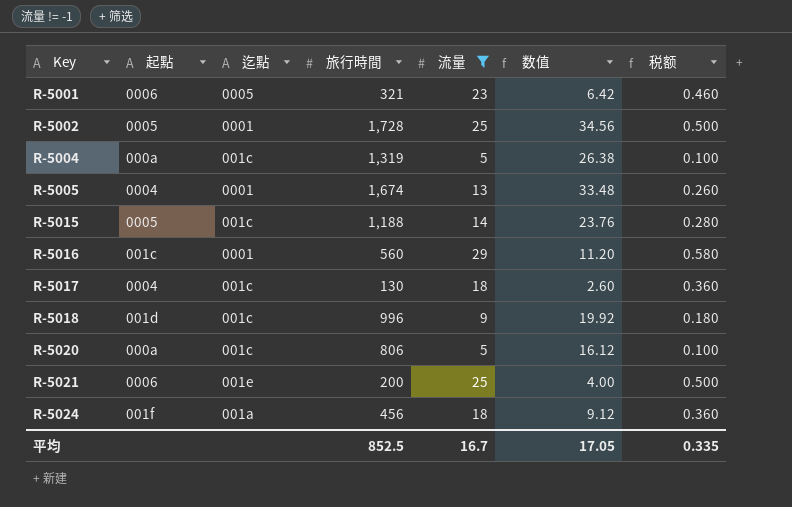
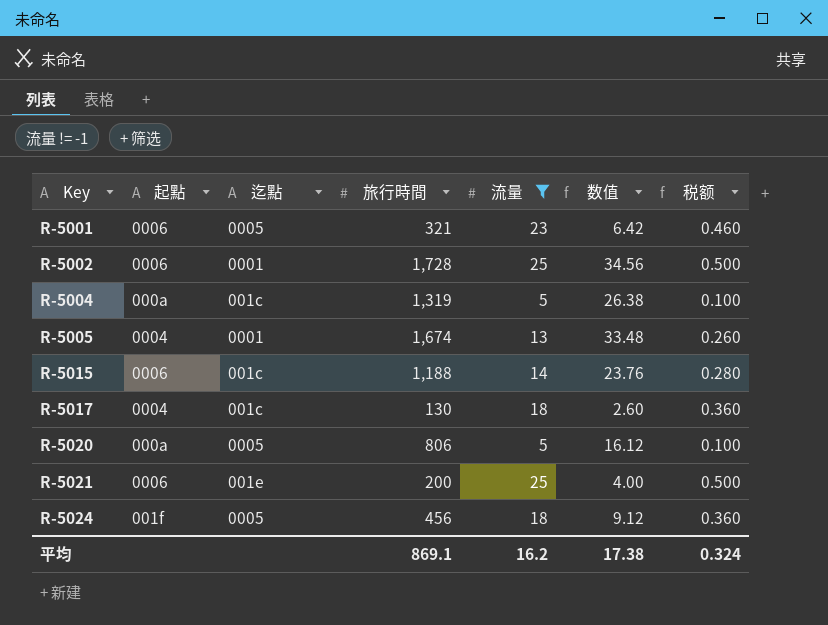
row R-5016: 001c | 0001 | 560 | 29 | 11.20 | 0.580 -> none
row R-5018: 001d | 001c | 996 | 9 | 19.92 | 0.180 -> none
R-5002 | 起點: 0005 -> 0006
R-5015 | 起點: 0005 -> 0006
R-5020 | 迄點: 001c -> 0005
R-5024 | 迄點: 001a -> 0005
平均 | 旅行時間: 852.5 -> 869.1
平均 | 流量: 16.7 -> 16.2
平均 | 数值: 17.05 -> 17.38
平均 | 税额: 0.335 -> 0.324

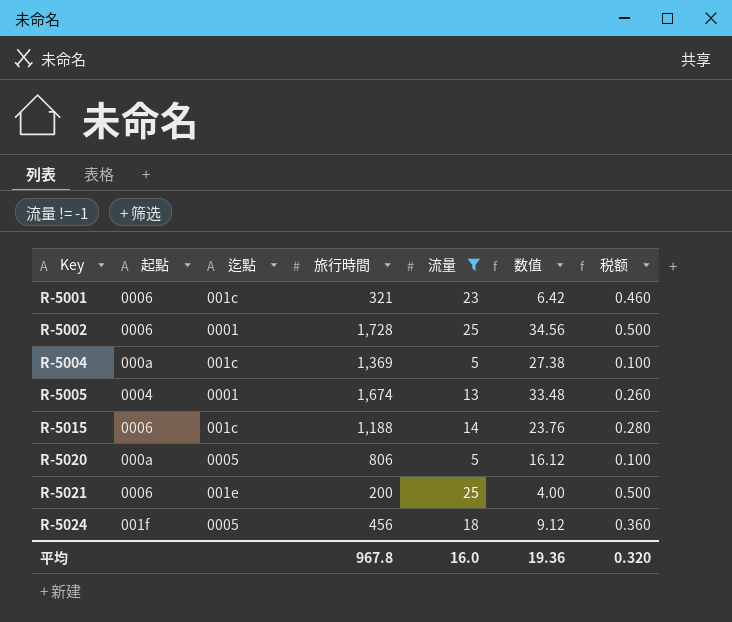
row R-5017: 0004 | 001c | 130 | 18 | 2.60 | 0.360 -> none
R-5001 | 迄點: 0005 -> 001c
R-5004 | 旅行時間: 1,319 -> 1,369
R-5004 | 数值: 26.38 -> 27.38
平均 | 旅行時間: 869.1 -> 967.8
平均 | 流量: 16.2 -> 16.0
平均 | 数值: 17.38 -> 19.36
平均 | 税额: 0.324 -> 0.320

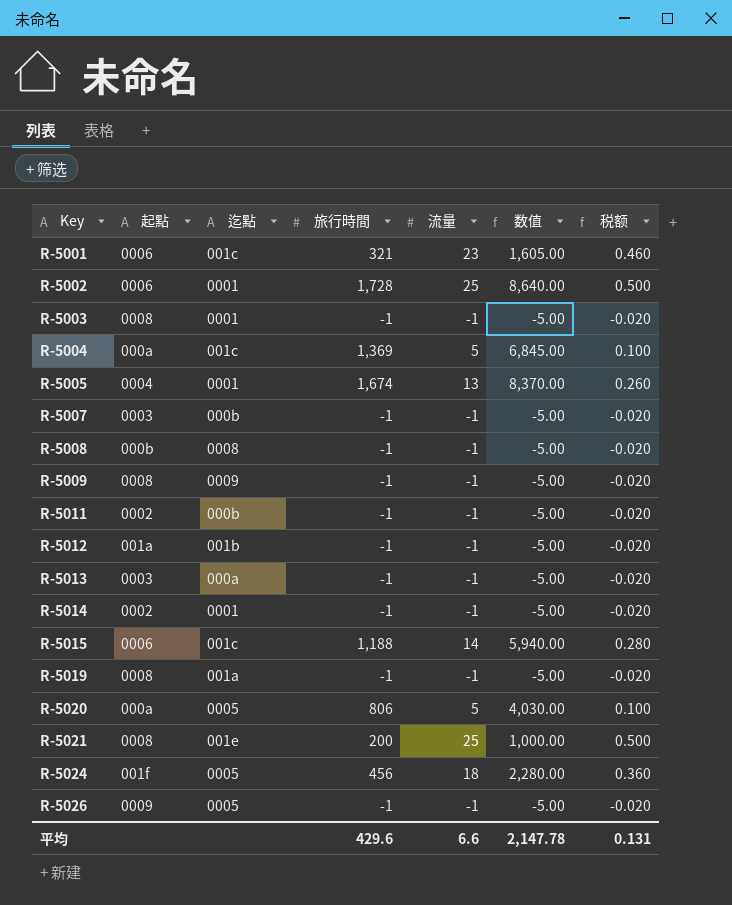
filter: 流量 != -1 -> none
column 数值 | formula: [旅行時間] * 0.02 -> [旅行時間] * 5
R-5021 | 起點: 0006 -> 0008
平均 | 旅行時間: 967.8 -> 429.6
平均 | 流量: 16.0 -> 6.6
平均 | 数值: 19.36 -> 2,147.78
平均 | 税额: 0.320 -> 0.131

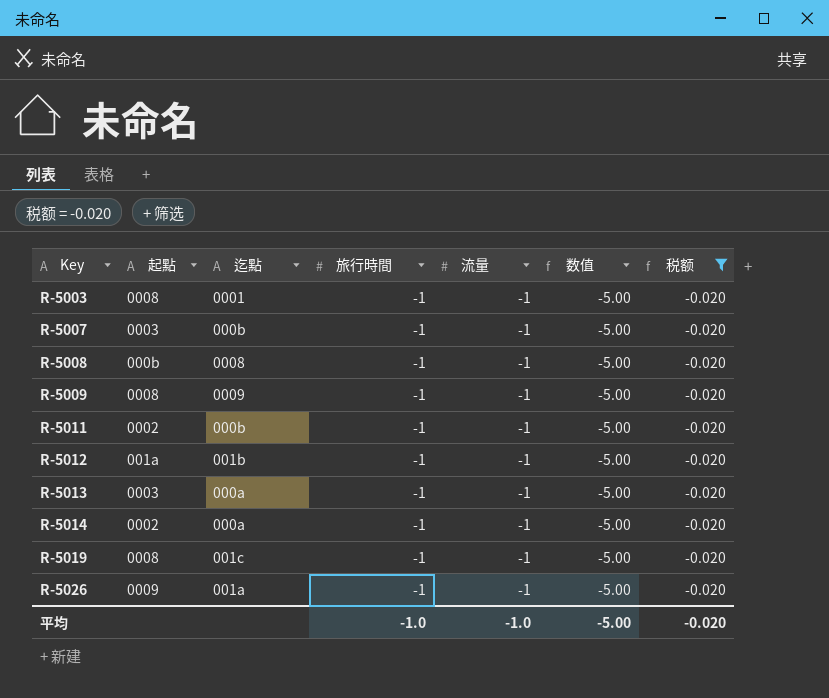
filter: none -> 税额 = -0.020
R-5014 | 迄點: 0001 -> 000a
R-5019 | 迄點: 001a -> 001c
R-5026 | 迄點: 0005 -> 001a
平均 | 旅行時間: 429.6 -> -1.0
平均 | 流量: 6.6 -> -1.0
平均 | 数值: 2,147.78 -> -5.00
平均 | 税额: 0.131 -> -0.020

